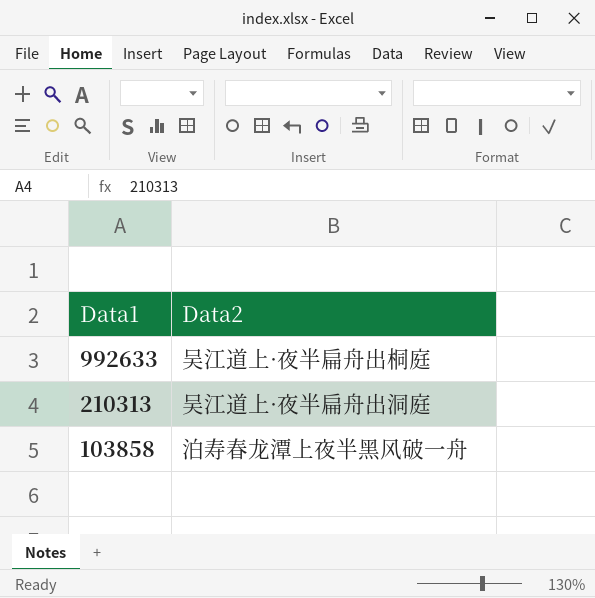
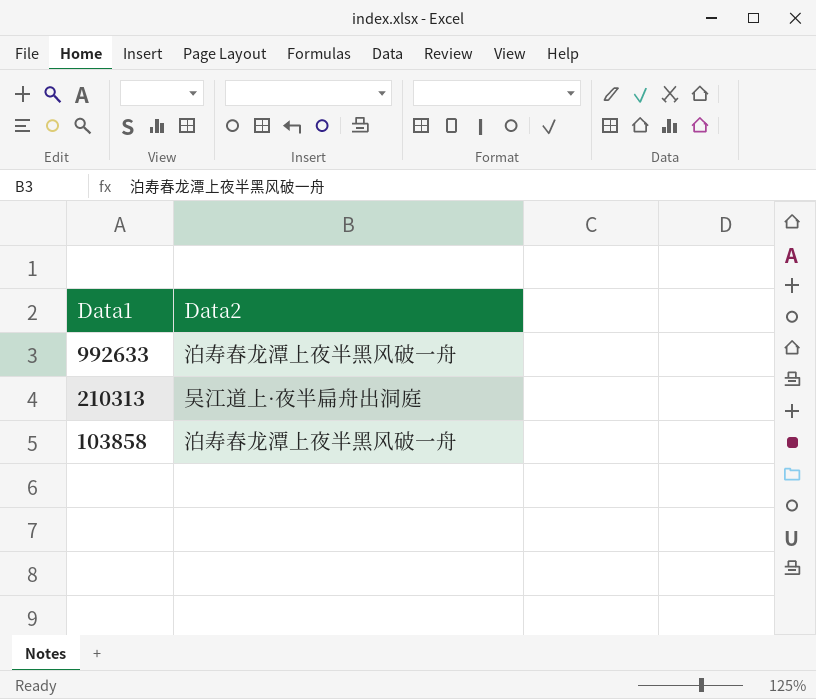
992633 | Data2: 吴江道上·夜半扁舟出桐庭 -> 泊寿春龙潭上夜半黑风破一舟

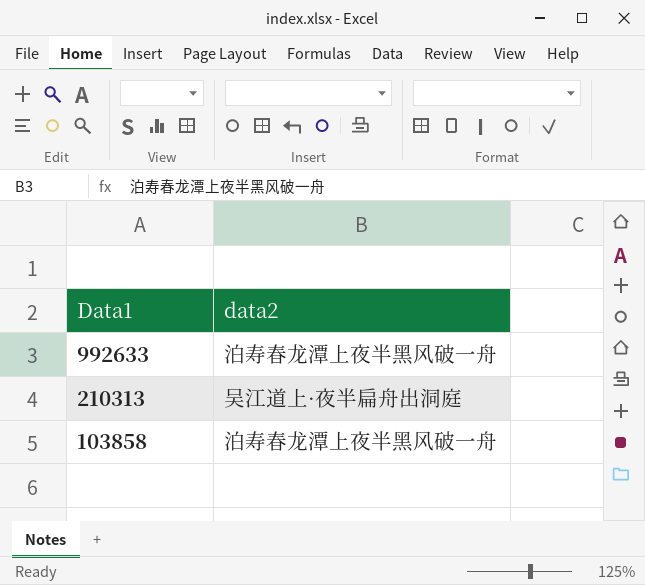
column name: Data2 -> data2

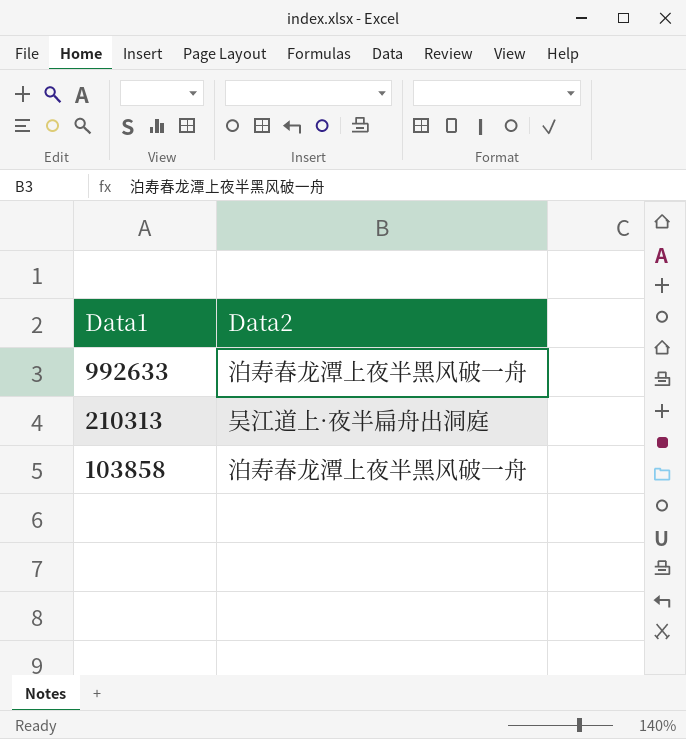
column name: data2 -> Data2

